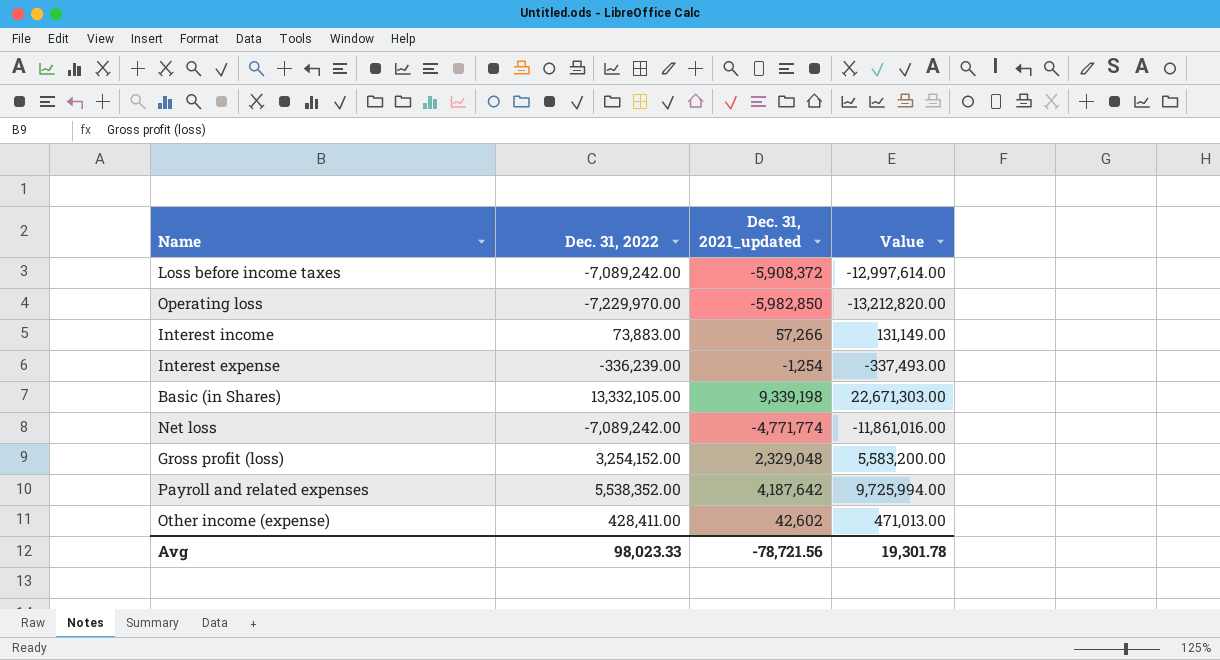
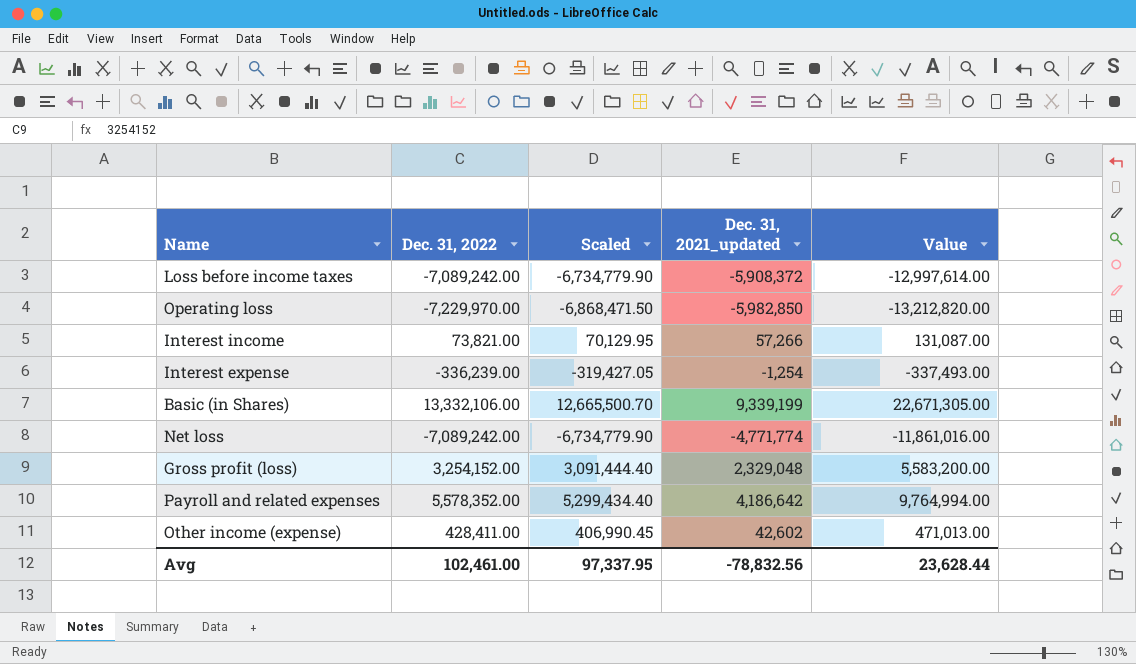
column Scaled | formula: none -> [Dec. 31, 2022] * 0.95
Interest income | Dec. 31, 2022: 73,883.00 -> 73,821.00
Interest income | Value: 131,149.00 -> 131,087.00
Basic (in Shares) | Dec. 31, 2022: 13,332,105.00 -> 13,332,106.00
Basic (in Shares) | Dec. 31, 2021_updated: 9,339,198 -> 9,339,199
Basic (in Shares) | Value: 22,671,303.00 -> 22,671,305.00
Payroll and related expenses | Dec. 31, 2022: 5,538,352.00 -> 5,578,352.00
Payroll and related expenses | Dec. 31, 2021_updated: 4,187,642 -> 4,186,642
Payroll and related expenses | Value: 9,725,994.00 -> 9,764,994.00
Avg | Dec. 31, 2022: 98,023.33 -> 102,461.00
Avg | Dec. 31, 2021_updated: -78,721.56 -> -78,832.56
Avg | Value: 19,301.78 -> 23,628.44

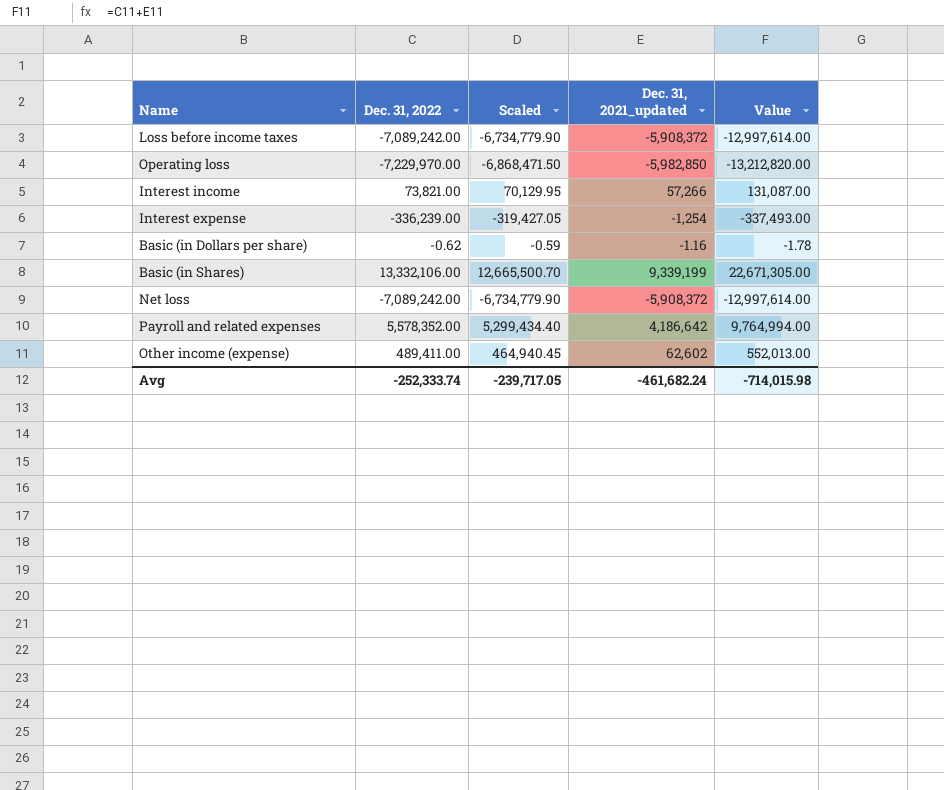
row Gross profit (loss): 3,254,152.00 | 3,091,444.40 | 2,329,048 | 5,583,200.00 -> none
row Basic (in Dollars per share): none -> -0.62 | -0.59 | -1.16 | -1.78
Net loss | Dec. 31, 2021_updated: -4,771,774 -> -5,908,372
Net loss | Value: -11,861,016.00 -> -12,997,614.00
Other income (expense) | Dec. 31, 2022: 428,411.00 -> 489,411.00
Other income (expense) | Scaled: 406,990.45 -> 464,940.45
Other income (expense) | Dec. 31, 2021_updated: 42,602 -> 62,602
Other income (expense) | Value: 471,013.00 -> 552,013.00
Avg | Dec. 31, 2022: 102,461.00 -> -252,333.74
Avg | Scaled: 97,337.95 -> -239,717.05
Avg | Dec. 31, 2021_updated: -78,832.56 -> -461,682.24
Avg | Value: 23,628.44 -> -714,015.98

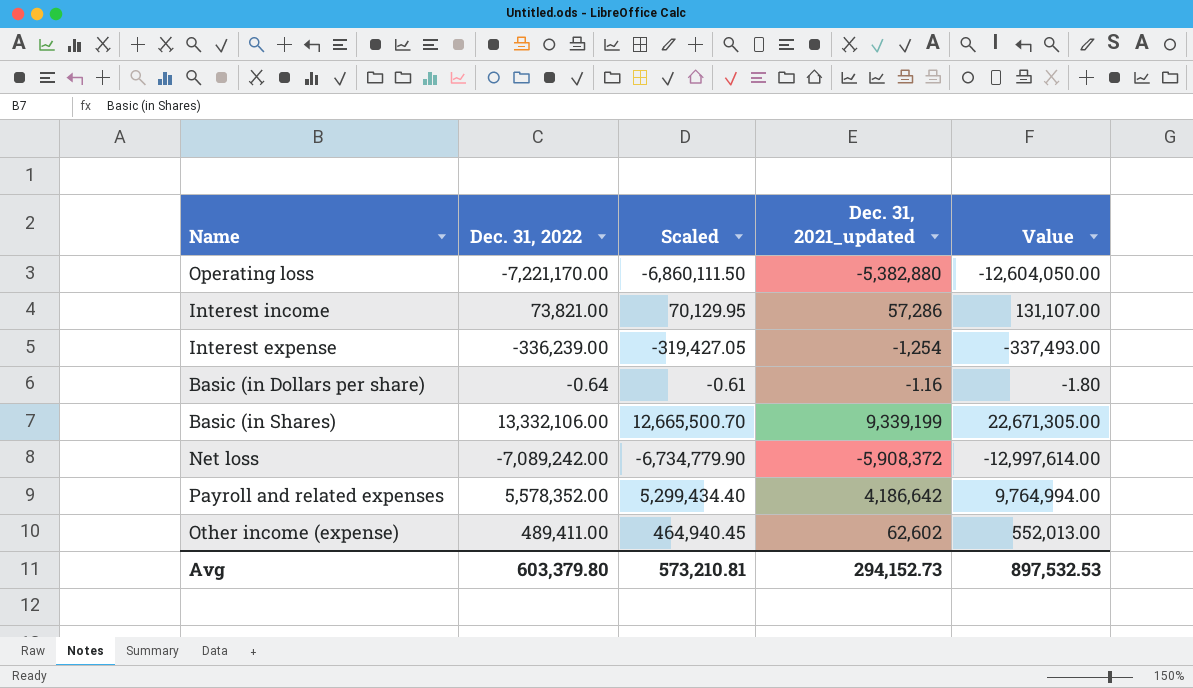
row Loss before income taxes: -7,089,242.00 | -6,734,779.90 | -5,908,372 | -12,997,614.00 -> none
Operating loss | Dec. 31, 2022: -7,229,970.00 -> -7,221,170.00
Operating loss | Scaled: -6,868,471.50 -> -6,860,111.50
Operating loss | Dec. 31, 2021_updated: -5,982,850 -> -5,382,880
Operating loss | Value: -13,212,820.00 -> -12,604,050.00
Interest income | Dec. 31, 2021_updated: 57,266 -> 57,286
Interest income | Value: 131,087.00 -> 131,107.00
Basic (in Dollars per share) | Dec. 31, 2022: -0.62 -> -0.64
Basic (in Dollars per share) | Scaled: -0.59 -> -0.61
Basic (in Dollars per share) | Value: -1.78 -> -1.80
Avg | Dec. 31, 2022: -252,333.74 -> 603,379.80
Avg | Scaled: -239,717.05 -> 573,210.81
Avg | Dec. 31, 2021_updated: -461,682.24 -> 294,152.73
Avg | Value: -714,015.98 -> 897,532.53

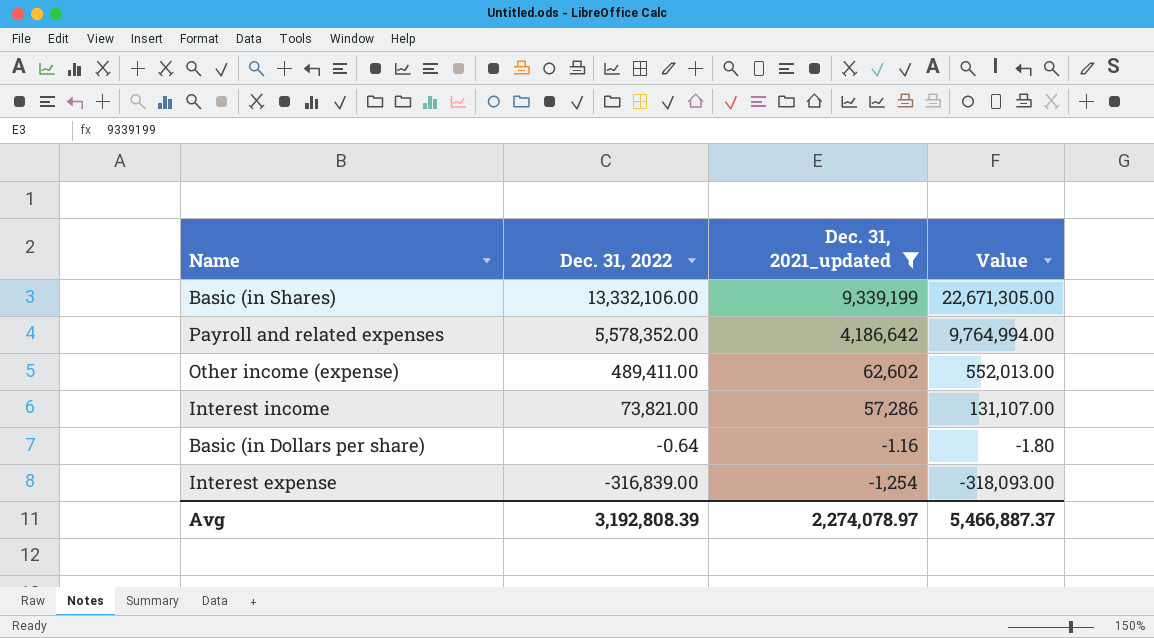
filter: none -> Dec. 31, 2021_updated >= -1,254
row order: none -> Dec. 31, 2022 descending
column Scaled | formula: [Dec. 31, 2022] * 0.95 -> none
Interest expense | Dec. 31, 2022: -336,239.00 -> -316,839.00
Interest expense | Value: -337,493.00 -> -318,093.00
Avg | Dec. 31, 2022: 603,379.80 -> 3,192,808.39
Avg | Dec. 31, 2021_updated: 294,152.73 -> 2,274,078.97
Avg | Value: 897,532.53 -> 5,466,887.37

